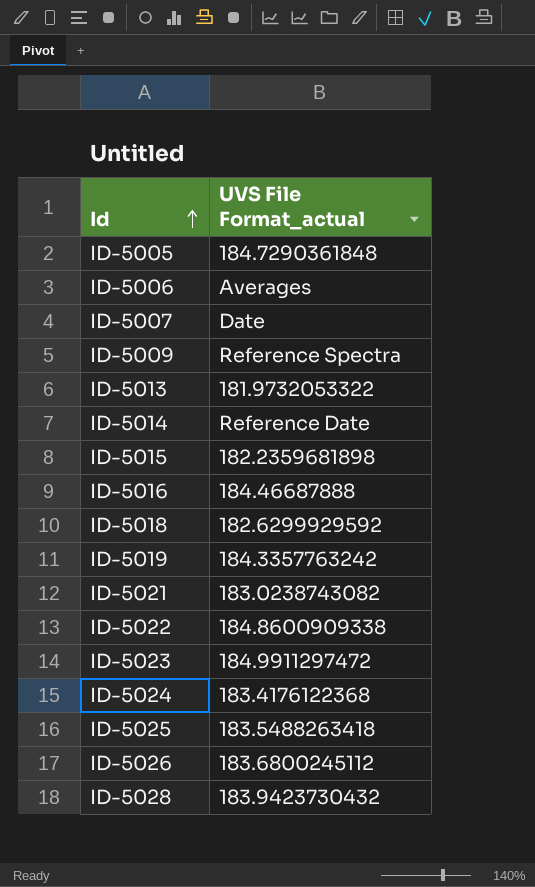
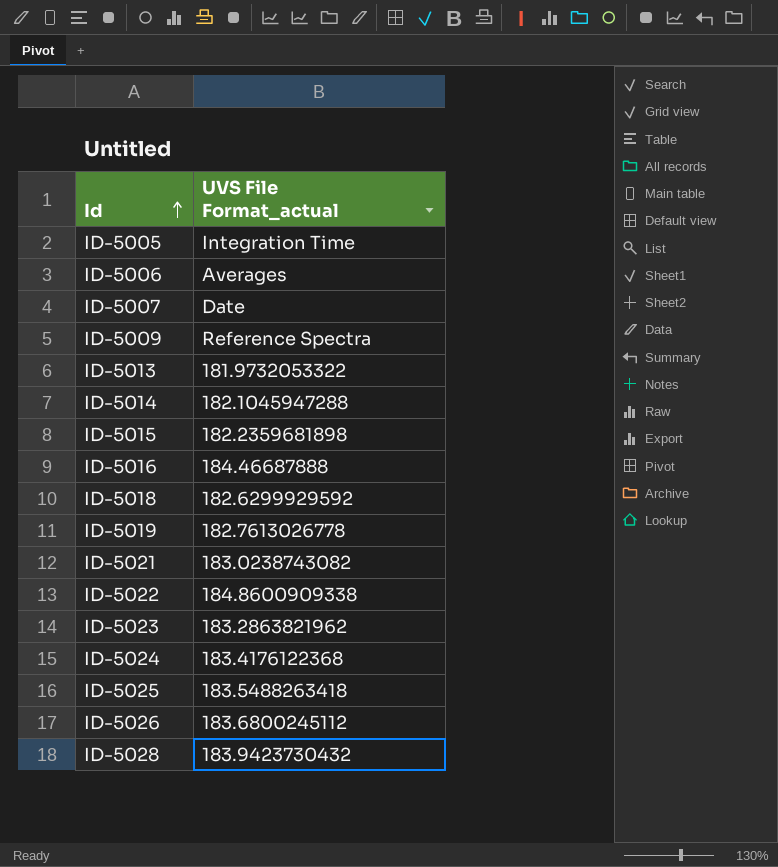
ID-5005 | UVS File Format_actual: 184.7290361848 -> Integration Time
ID-5014 | UVS File Format_actual: Reference Date -> 182.1045947288
ID-5019 | UVS File Format_actual: 184.3357763242 -> 182.7613026778
ID-5023 | UVS File Format_actual: 184.9911297472 -> 183.2863821962

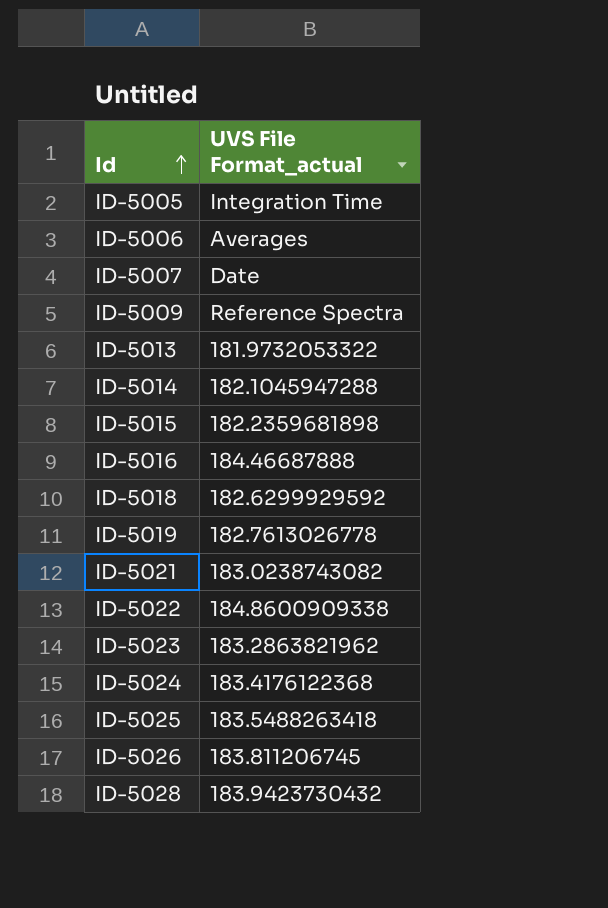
ID-5026 | UVS File Format_actual: 183.6800245112 -> 183.811206745

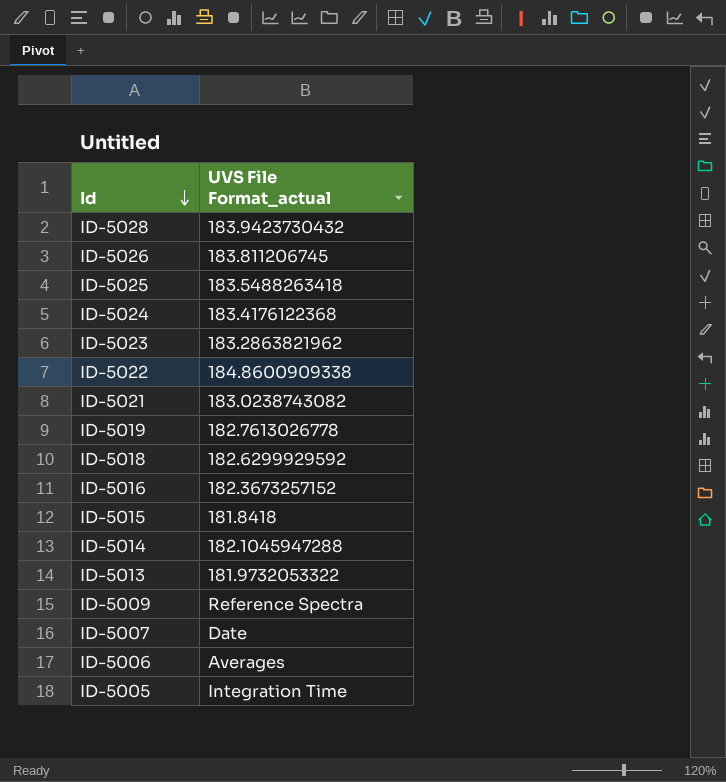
row order: Id ascending -> Id descending
ID-5016 | UVS File Format_actual: 184.46687888 -> 182.3673257152
ID-5015 | UVS File Format_actual: 182.2359681898 -> 181.8418

